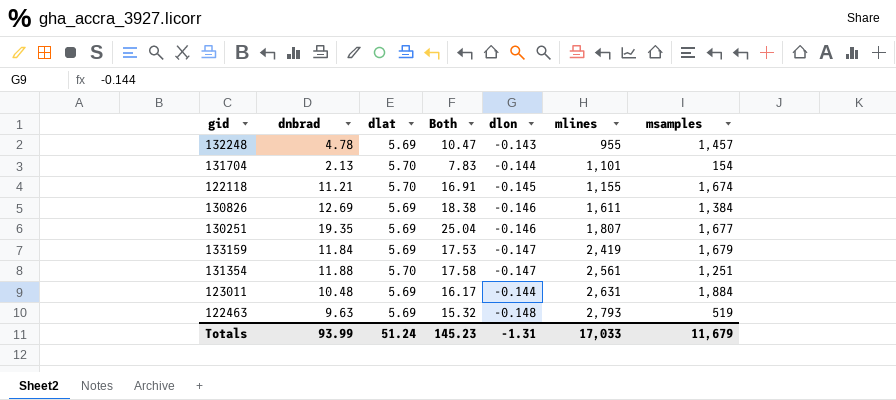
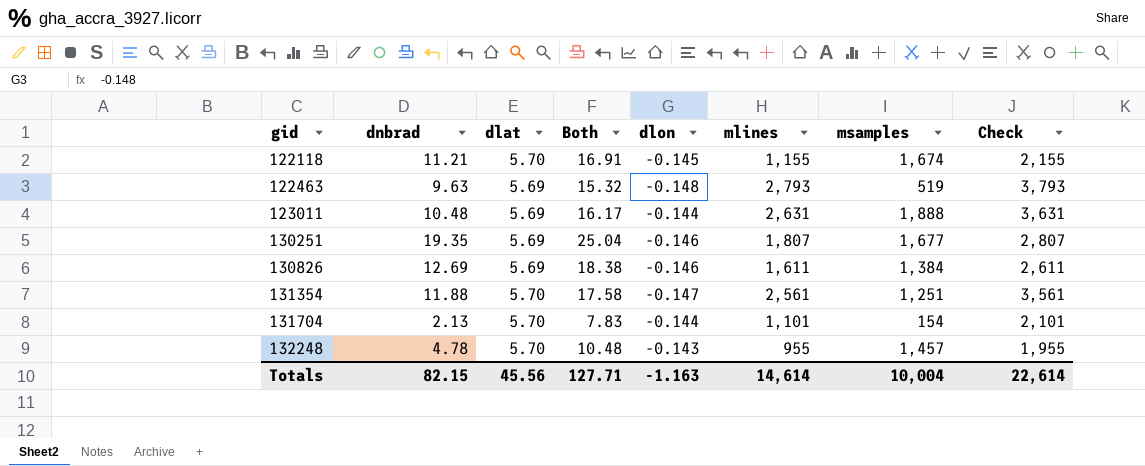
row order: mlines ascending -> gid ascending
column Check | formula: none -> [mlines] + 1000
row 133159: 11.84 | 5.69 | 17.53 | -0.147 | 2,419 | 1,679 -> none
123011 | msamples: 1,884 -> 1,888
132248 | dlat: 5.69 -> 5.70
132248 | Both: 10.47 -> 10.48
Totals | dnbrad: 93.99 -> 82.15
Totals | dlat: 51.24 -> 45.56
Totals | Both: 145.23 -> 127.71
Totals | dlon: -1.31 -> -1.163
Totals | mlines: 17,033 -> 14,614
Totals | msamples: 11,679 -> 10,004

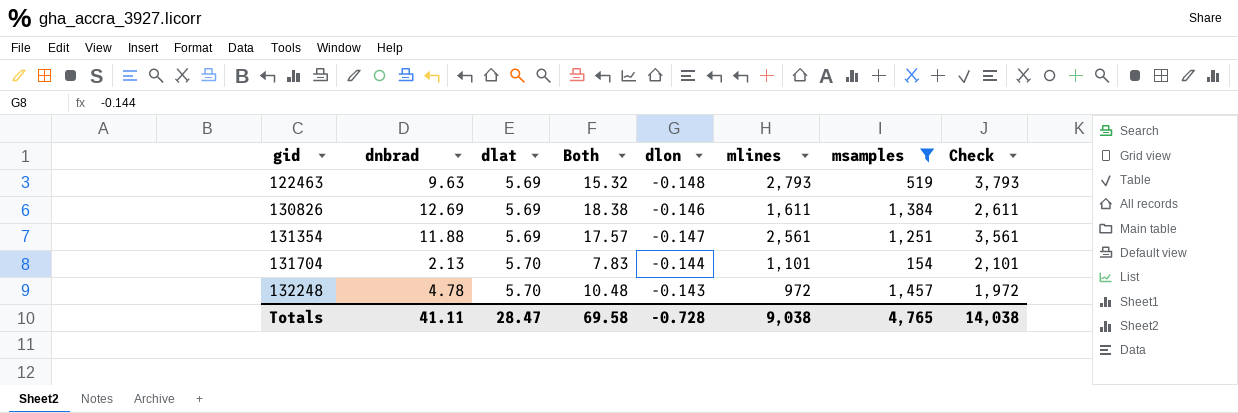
filter: none -> msamples <= 1,457
131354 | dlat: 5.70 -> 5.69
131354 | Both: 17.58 -> 17.57
132248 | mlines: 955 -> 972
132248 | Check: 1,955 -> 1,972
Totals | dnbrad: 82.15 -> 41.11
Totals | dlat: 45.56 -> 28.47
Totals | Both: 127.71 -> 69.58
Totals | dlon: -1.163 -> -0.728
Totals | mlines: 14,614 -> 9,038
Totals | msamples: 10,004 -> 4,765
Totals | Check: 22,614 -> 14,038

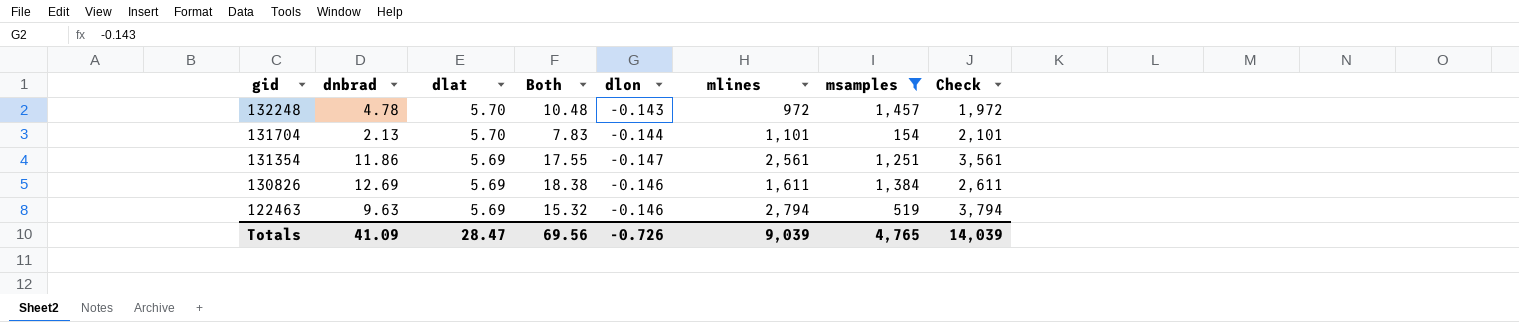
row order: gid ascending -> gid descending
131354 | dnbrad: 11.88 -> 11.86
131354 | Both: 17.57 -> 17.55
122463 | dlon: -0.148 -> -0.146
122463 | mlines: 2,793 -> 2,794
122463 | Check: 3,793 -> 3,794
Totals | dnbrad: 41.11 -> 41.09
Totals | Both: 69.58 -> 69.56
Totals | dlon: -0.728 -> -0.726
Totals | mlines: 9,038 -> 9,039
Totals | Check: 14,038 -> 14,039

